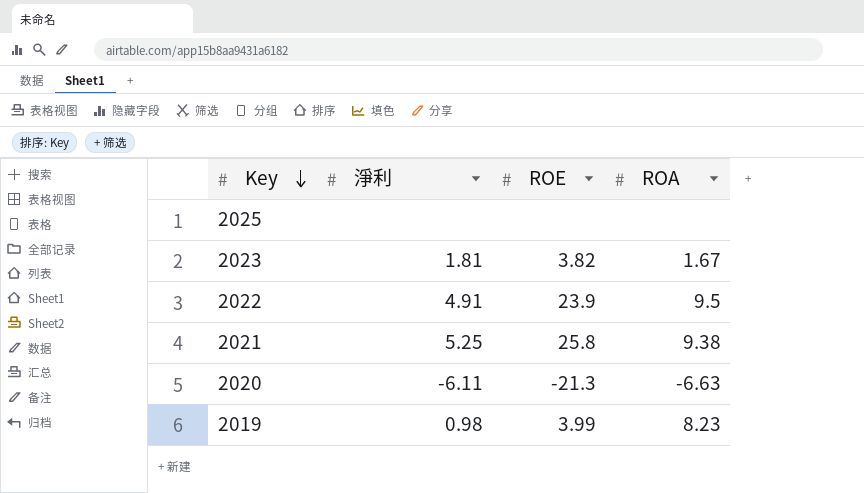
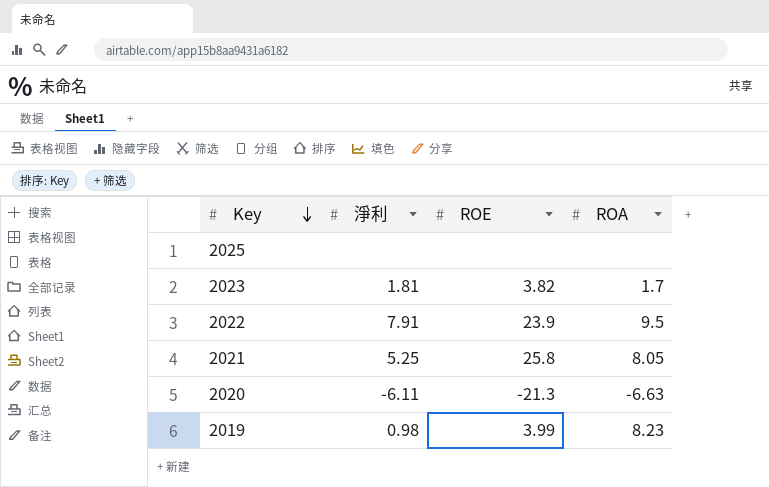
2023 | ROA: 1.67 -> 1.7
2022 | 淨利: 4.91 -> 7.91
2021 | ROA: 9.38 -> 8.05

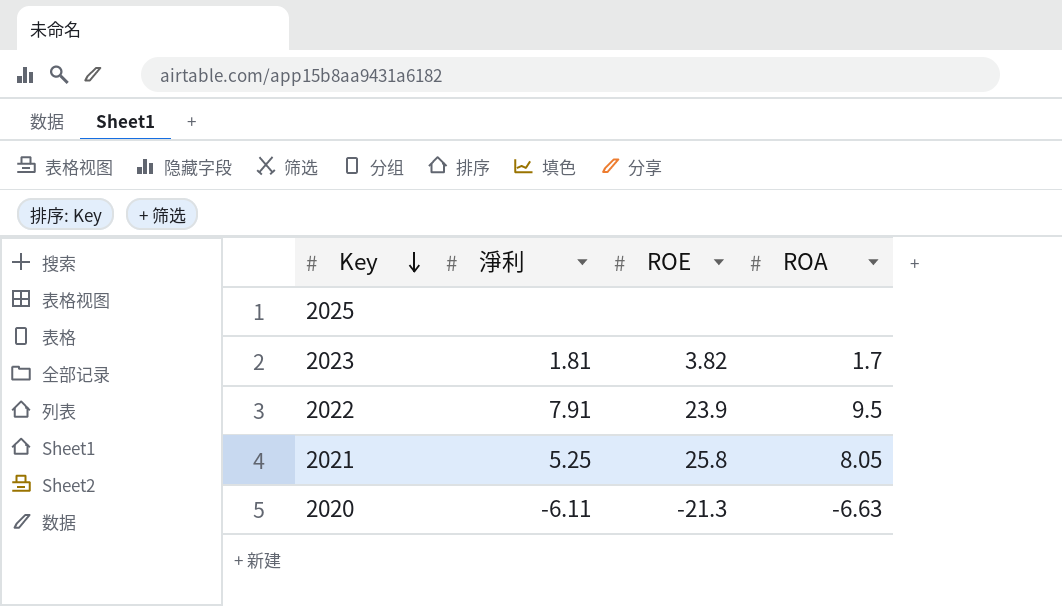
row 2019: 0.98 | 3.99 | 8.23 -> none

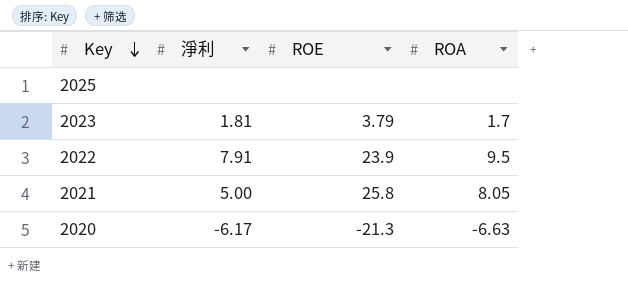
2023 | ROE: 3.82 -> 3.79
2021 | 淨利: 5.25 -> 5.00
2020 | 淨利: -6.11 -> -6.17

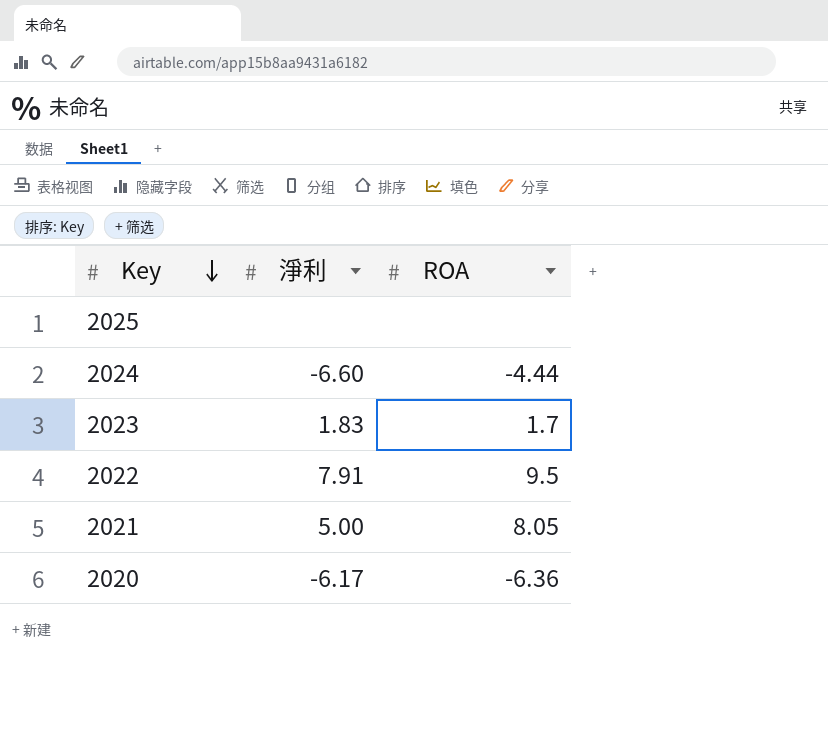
column ROE | position: 3 -> none
row 2024: none -> -6.60 | -4.44
2023 | 淨利: 1.81 -> 1.83
2020 | ROA: -6.63 -> -6.36

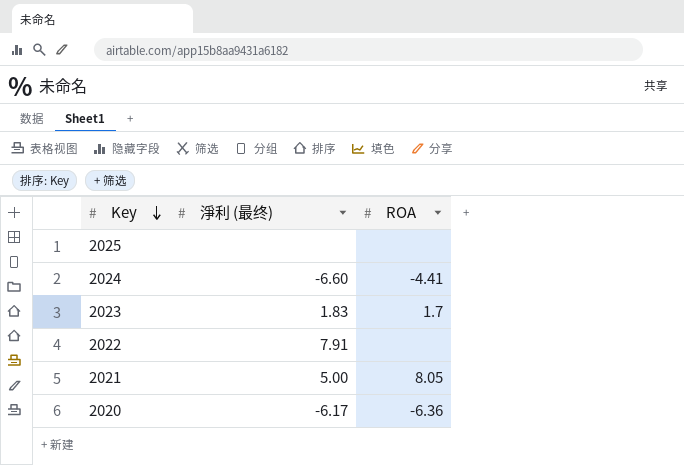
column name: 淨利 -> 淨利 (最终)
2024 | ROA: -4.44 -> -4.41
2022 | ROA: 9.5 -> none

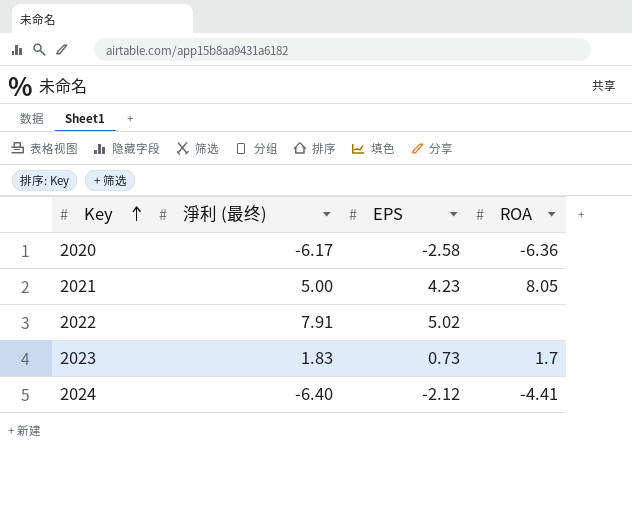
row order: Key descending -> Key ascending
column EPS | position: none -> 3
row 2025: none | none -> none
2024 | 淨利 (最终): -6.60 -> -6.40

